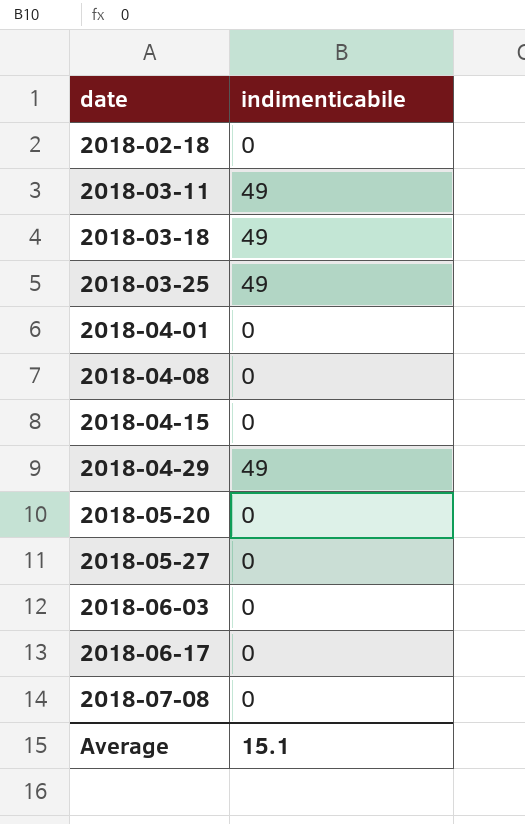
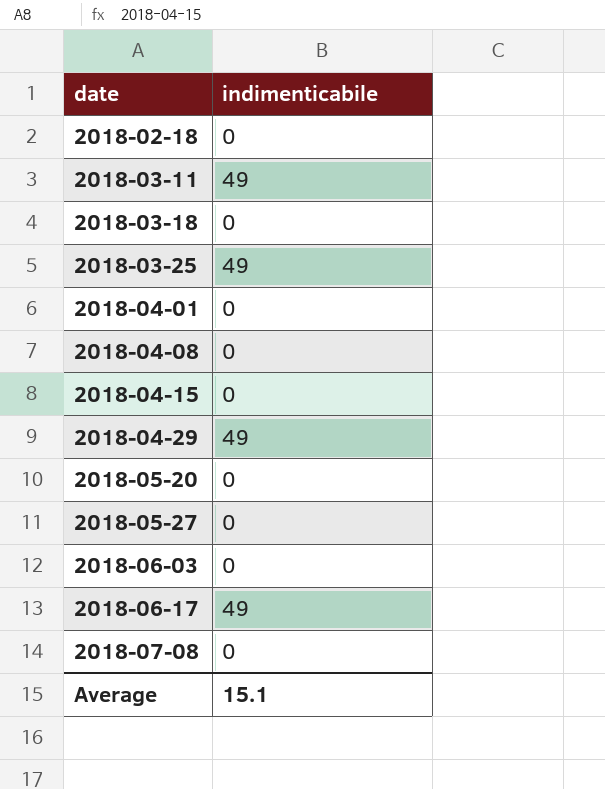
2018-03-18 | indimenticabile: 49 -> 0
2018-06-17 | indimenticabile: 0 -> 49

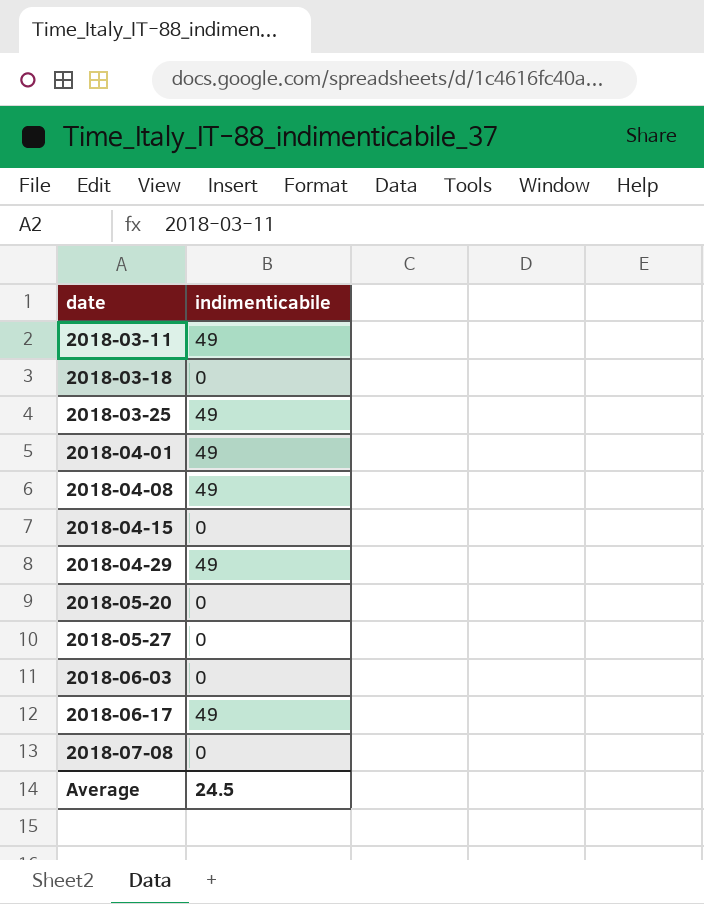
row 2018-02-18: 0 -> none
2018-04-01 | indimenticabile: 0 -> 49
2018-04-08 | indimenticabile: 0 -> 49
Average | indimenticabile: 15.1 -> 24.5

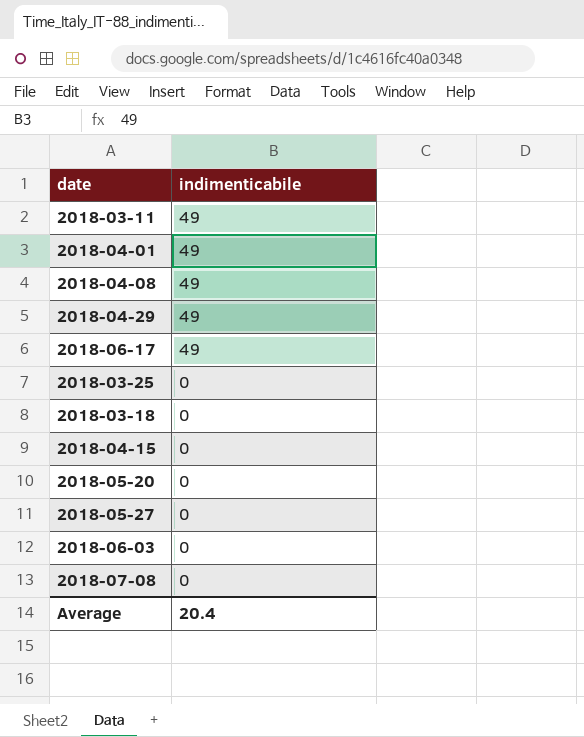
row order: date ascending -> indimenticabile descending
2018-03-25 | indimenticabile: 49 -> 0
Average | indimenticabile: 24.5 -> 20.4

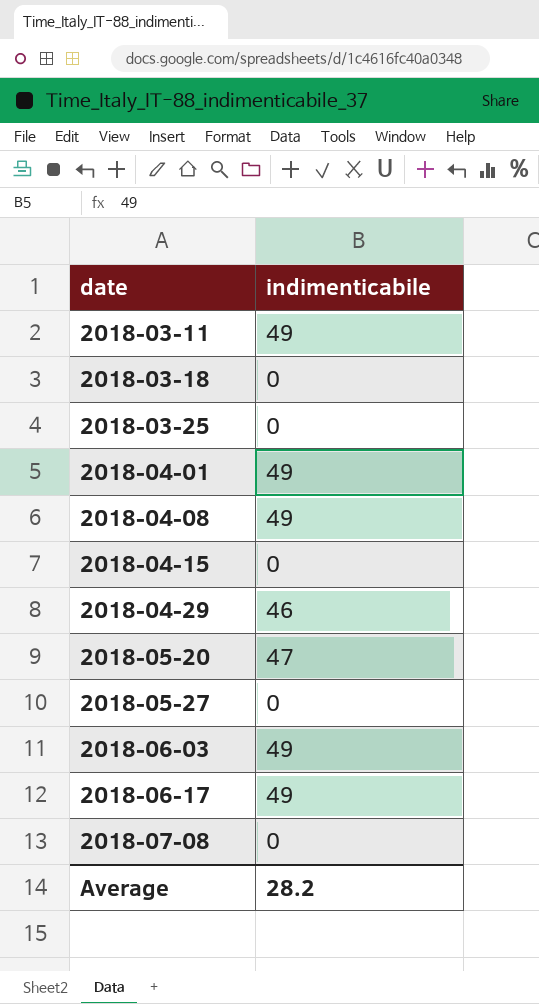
row order: indimenticabile descending -> date ascending
2018-04-29 | indimenticabile: 49 -> 46
2018-05-20 | indimenticabile: 0 -> 47
2018-06-03 | indimenticabile: 0 -> 49
Average | indimenticabile: 20.4 -> 28.2

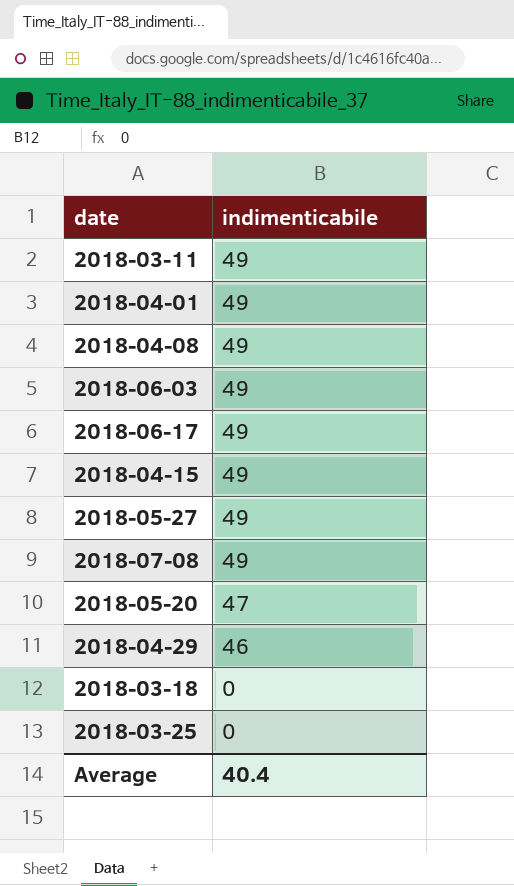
row order: date ascending -> indimenticabile descending
2018-04-15 | indimenticabile: 0 -> 49
2018-05-27 | indimenticabile: 0 -> 49
2018-07-08 | indimenticabile: 0 -> 49
Average | indimenticabile: 28.2 -> 40.4

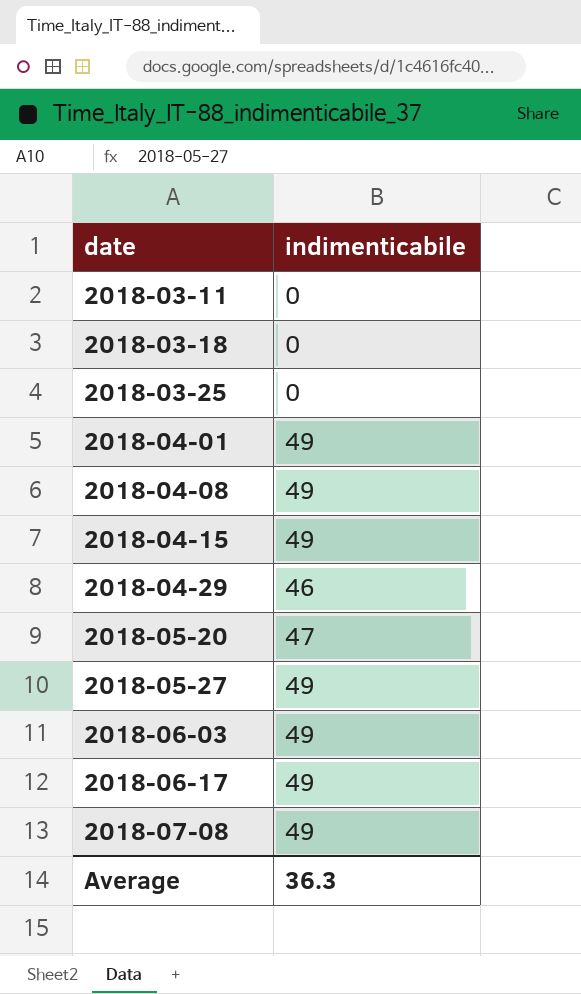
row order: indimenticabile descending -> date ascending
2018-03-11 | indimenticabile: 49 -> 0
Average | indimenticabile: 40.4 -> 36.3

